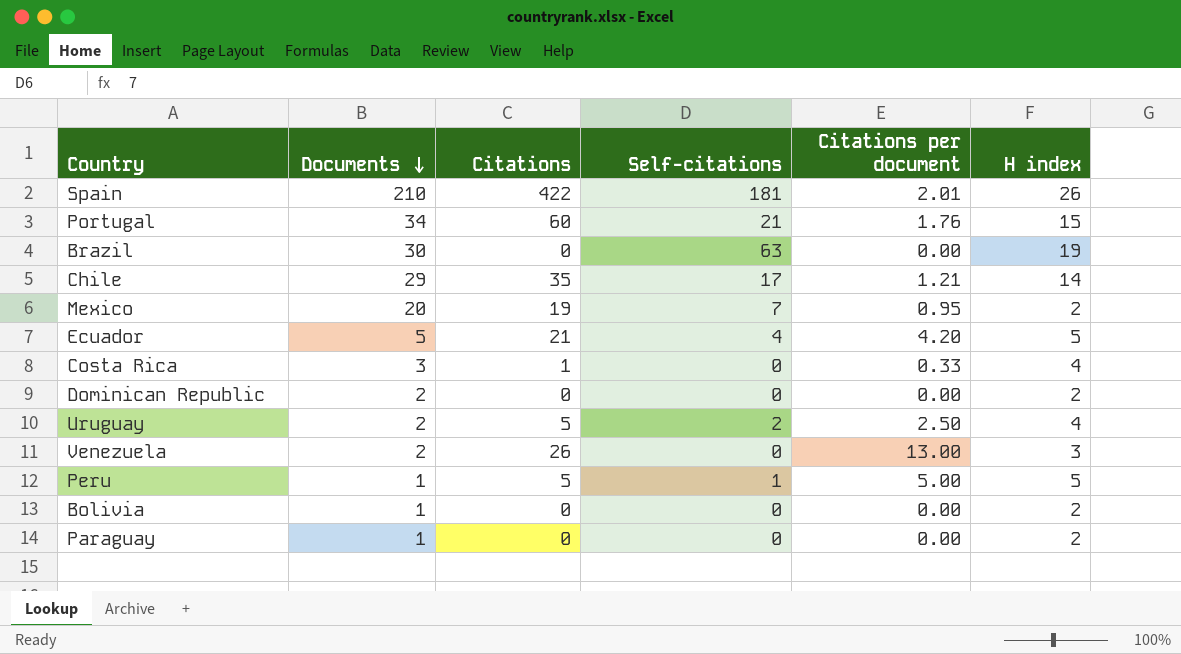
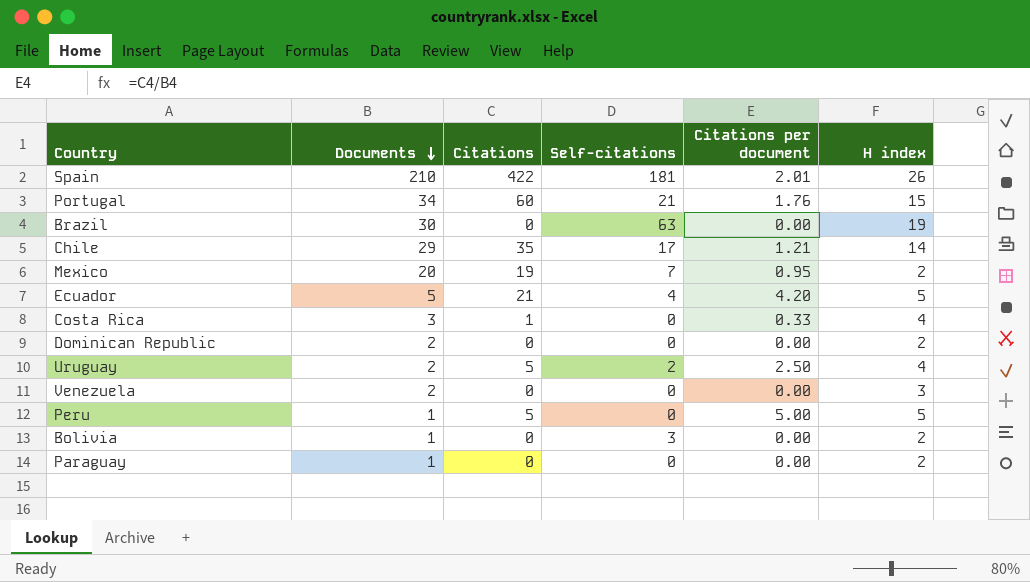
Venezuela | Citations: 26 -> 0
Venezuela | Citations per document: 13.00 -> 0.00
Peru | Self-citations: 1 -> 0
Bolivia | Self-citations: 0 -> 3

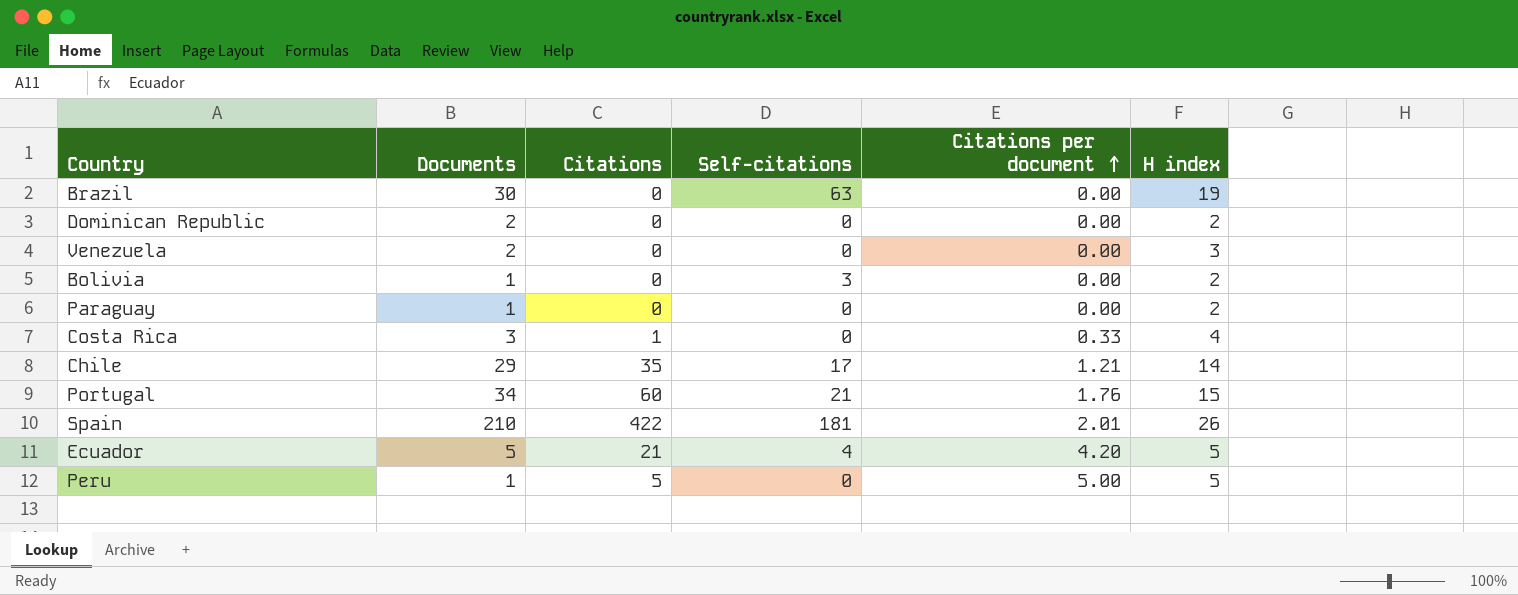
row order: Documents descending -> Citations per document ascending
row Mexico: 20 | 19 | 7 | 0.95 | 2 -> none
row Uruguay: 2 | 5 | 2 | 2.50 | 4 -> none

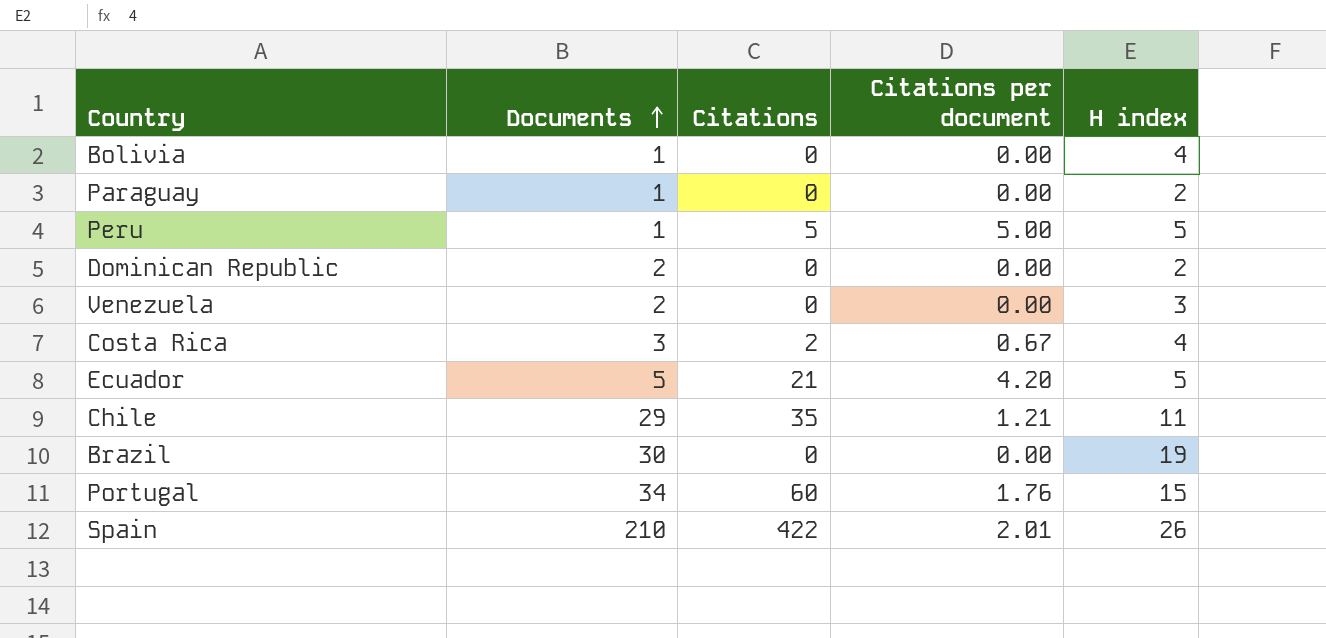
row order: Citations per document ascending -> Documents ascending
column Self-citations | position: 4 -> none
Bolivia | H index: 2 -> 4
Costa Rica | Citations: 1 -> 2
Costa Rica | Citations per document: 0.33 -> 0.67
Chile | H index: 14 -> 11

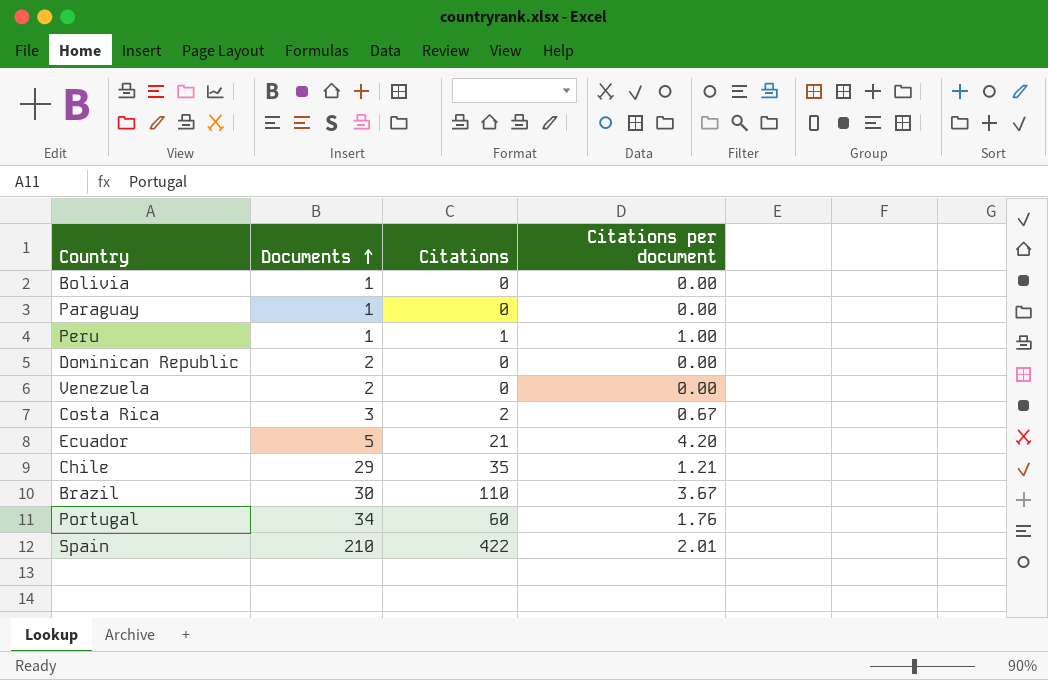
column H index | position: 5 -> none
Peru | Citations: 5 -> 1
Peru | Citations per document: 5.00 -> 1.00
Brazil | Citations: 0 -> 110
Brazil | Citations per document: 0.00 -> 3.67

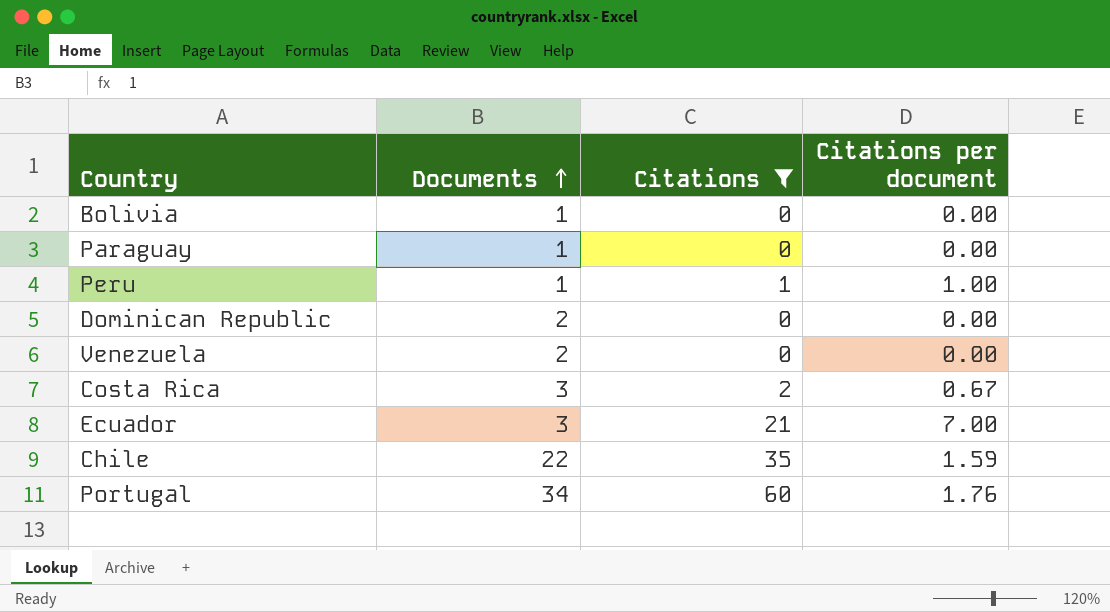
filter: none -> Citations <= 60
Ecuador | Documents: 5 -> 3
Ecuador | Citations per document: 4.20 -> 7.00
Chile | Documents: 29 -> 22
Chile | Citations per document: 1.21 -> 1.59

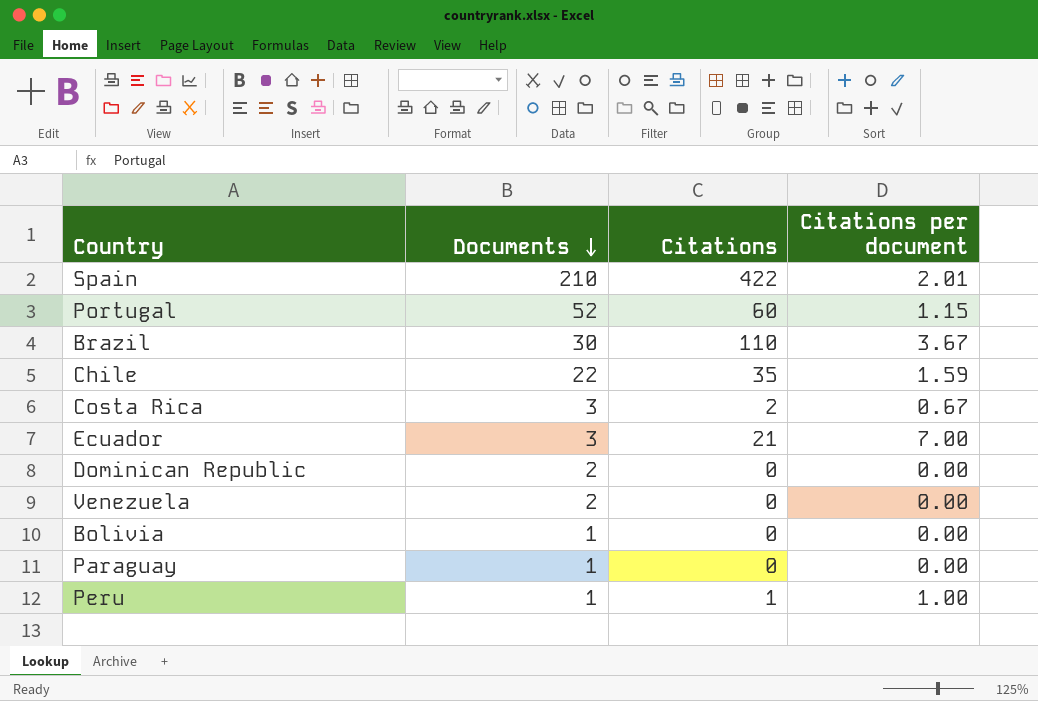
filter: Citations <= 60 -> none
row order: Documents ascending -> Documents descending
Portugal | Documents: 34 -> 52
Portugal | Citations per document: 1.76 -> 1.15

